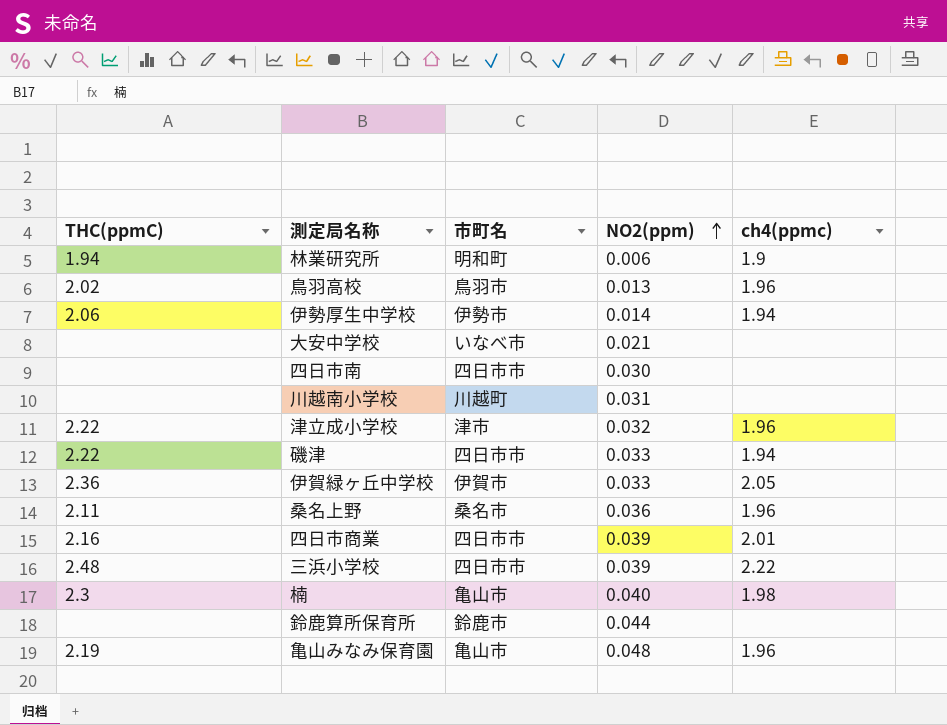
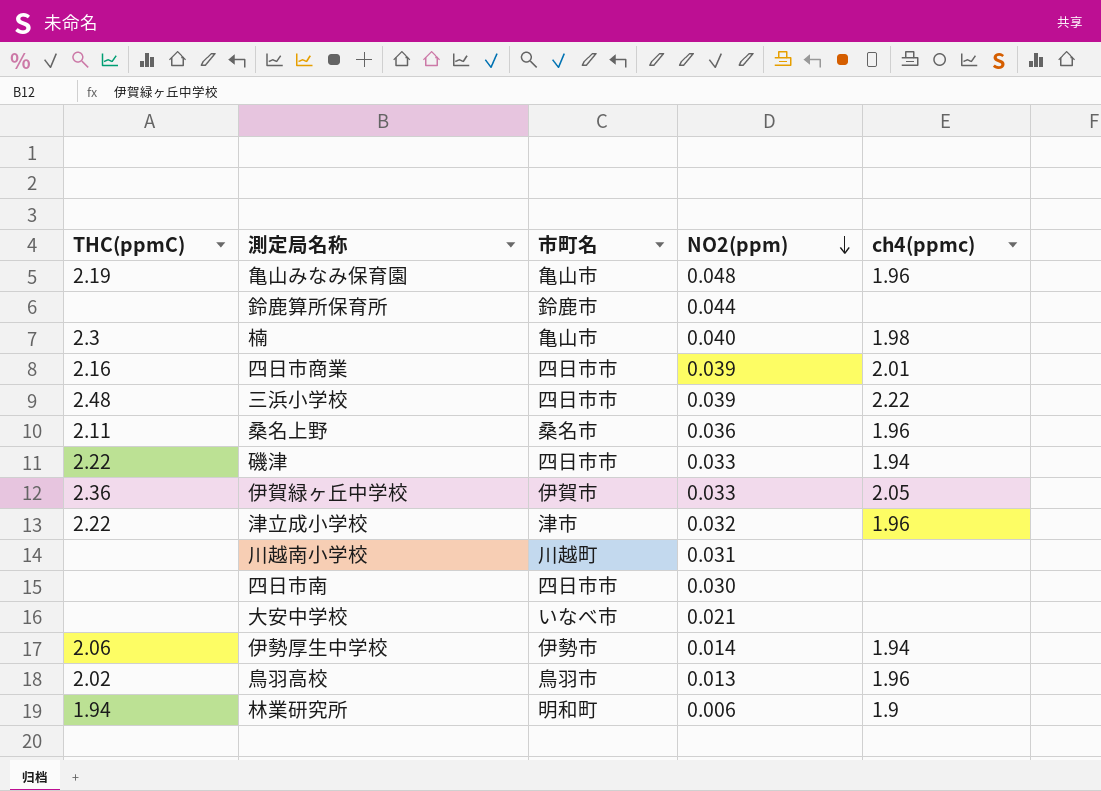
row order: NO2(ppm) ascending -> NO2(ppm) descending

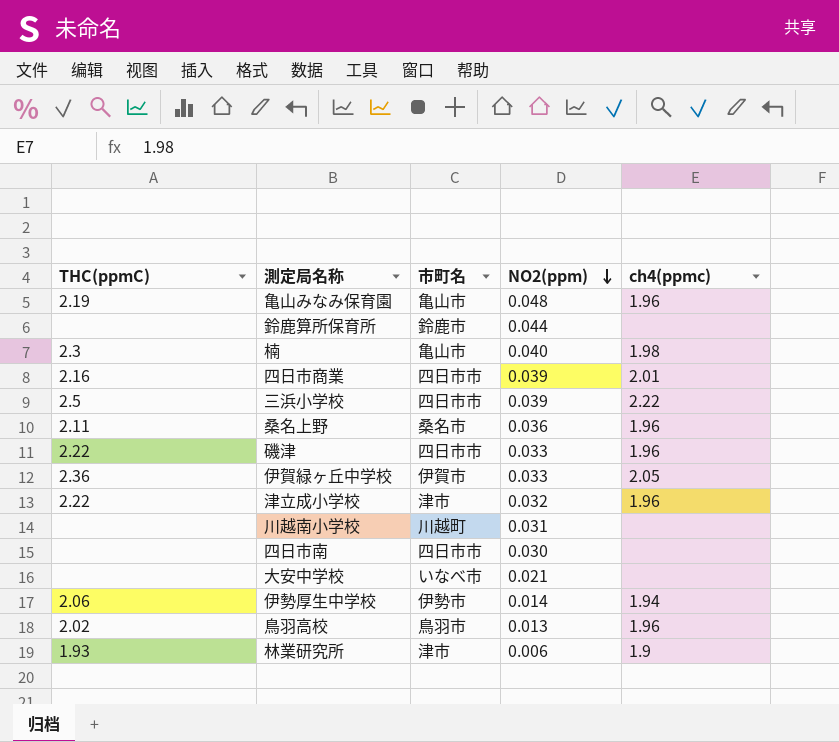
三浜小学校 | THC(ppmC): 2.48 -> 2.5
磯津 | ch4(ppmc): 1.94 -> 1.96
林業研究所 | THC(ppmC): 1.94 -> 1.93
林業研究所 | 市町名: 明和町 -> 津市

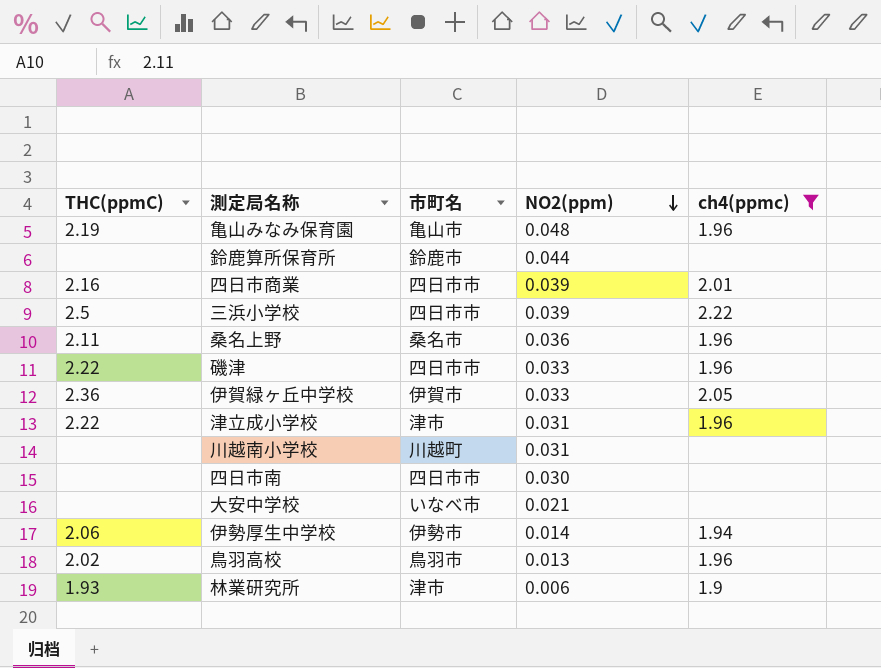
filter: none -> ch4(ppmc) != 1.98
津立成小学校 | NO2(ppm): 0.032 -> 0.031

